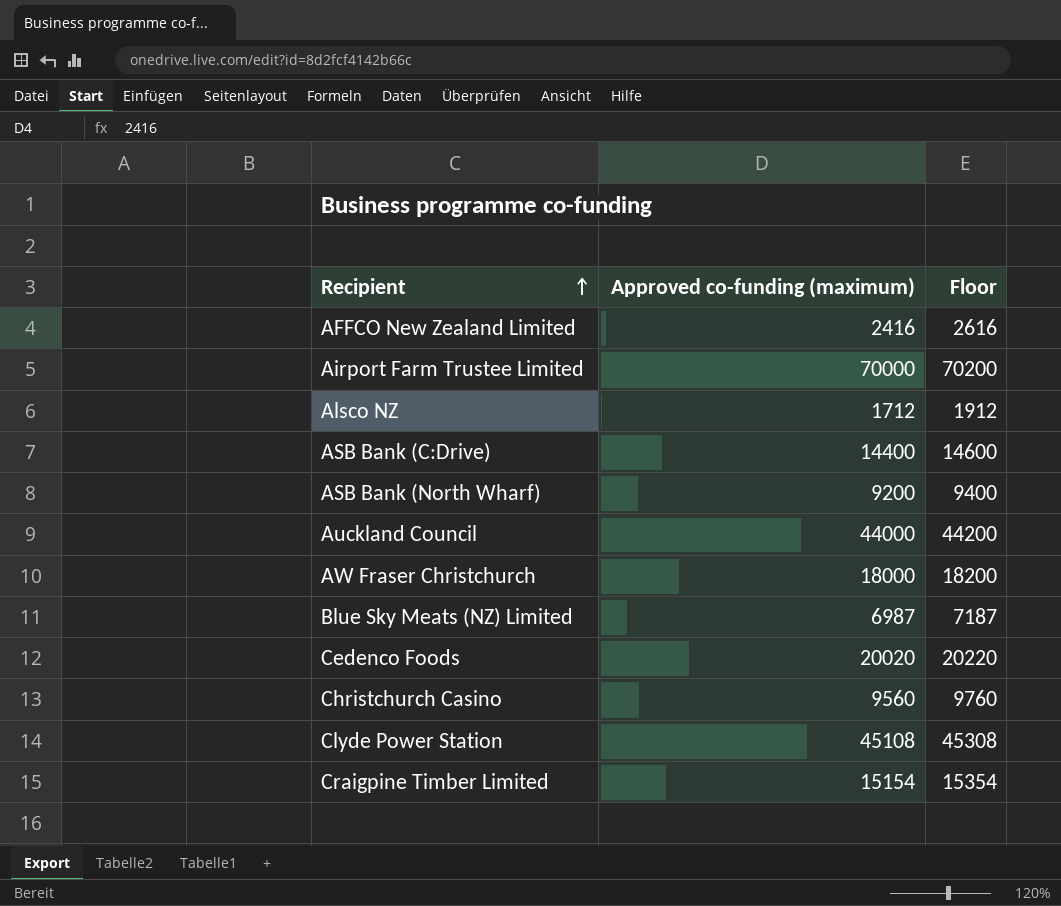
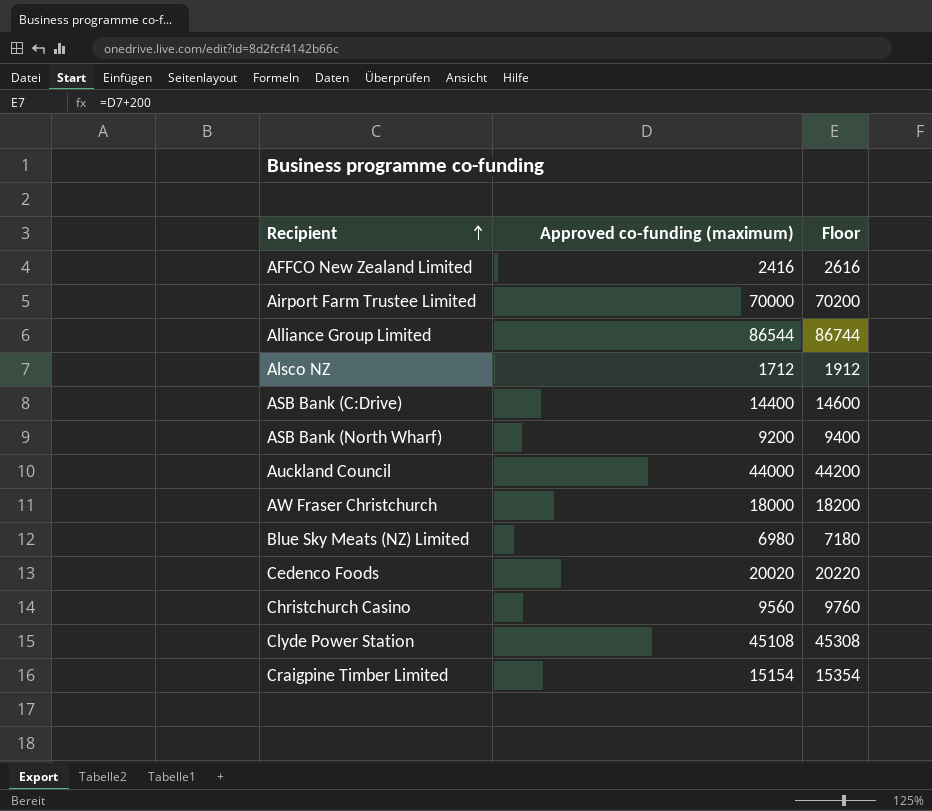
row Alliance Group Limited: none -> 86544 | 86744
Blue Sky Meats (NZ) Limited | Approved co-funding (maximum): 6987 -> 6980
Blue Sky Meats (NZ) Limited | Floor: 7187 -> 7180

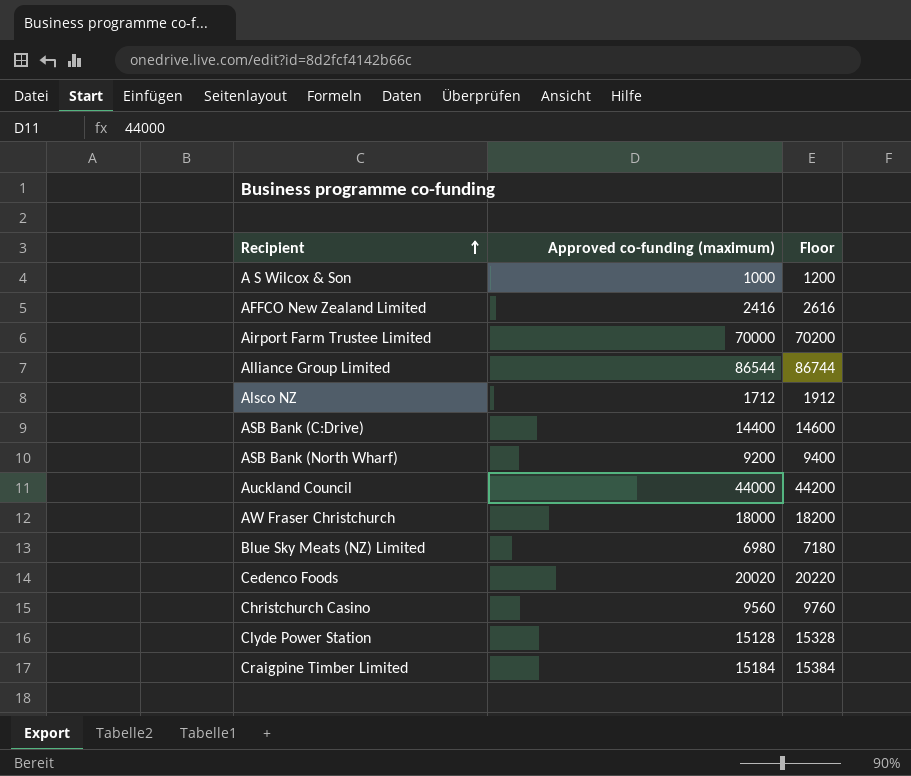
row A S Wilcox & Son: none -> 1000 | 1200
Clyde Power Station | Approved co-funding (maximum): 45108 -> 15128
Clyde Power Station | Floor: 45308 -> 15328
Craigpine Timber Limited | Approved co-funding (maximum): 15154 -> 15184
Craigpine Timber Limited | Floor: 15354 -> 15384

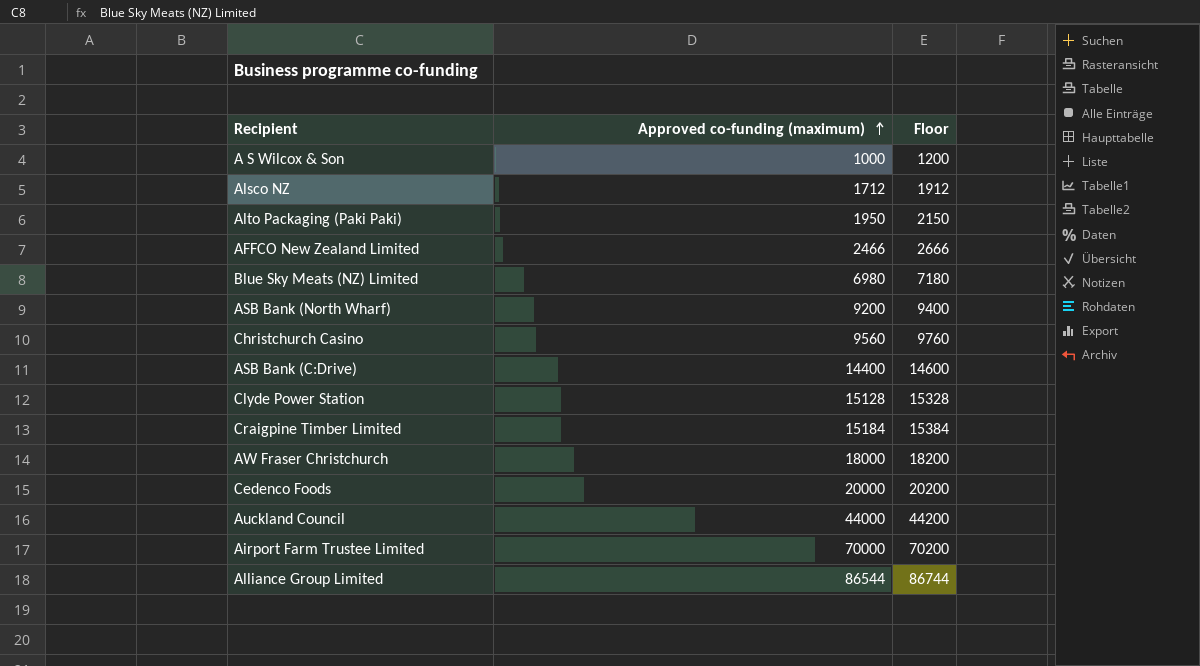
row order: Recipient ascending -> Approved co-funding (maximum) ascending
row Alto Packaging (Paki Paki): none -> 1950 | 2150
AFFCO New Zealand Limited | Approved co-funding (maximum): 2416 -> 2466
AFFCO New Zealand Limited | Floor: 2616 -> 2666
Cedenco Foods | Approved co-funding (maximum): 20020 -> 20000
Cedenco Foods | Floor: 20220 -> 20200

